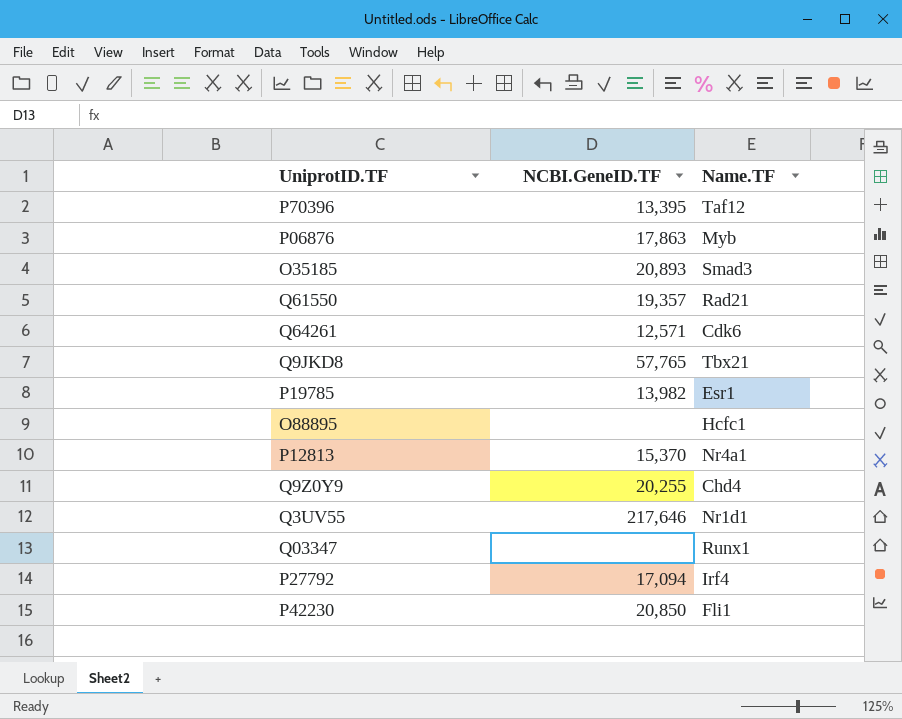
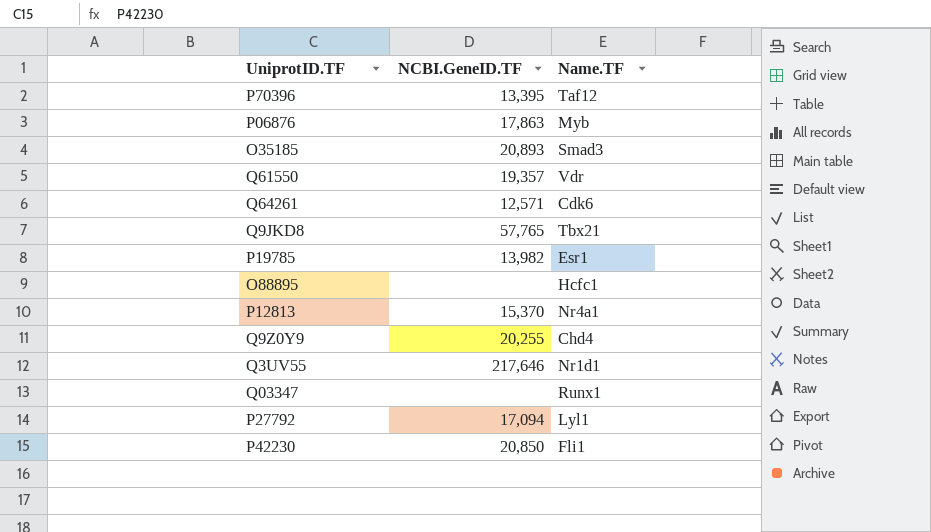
Q61550 | Name.TF: Rad21 -> Vdr
P27792 | Name.TF: Irf4 -> Lyl1

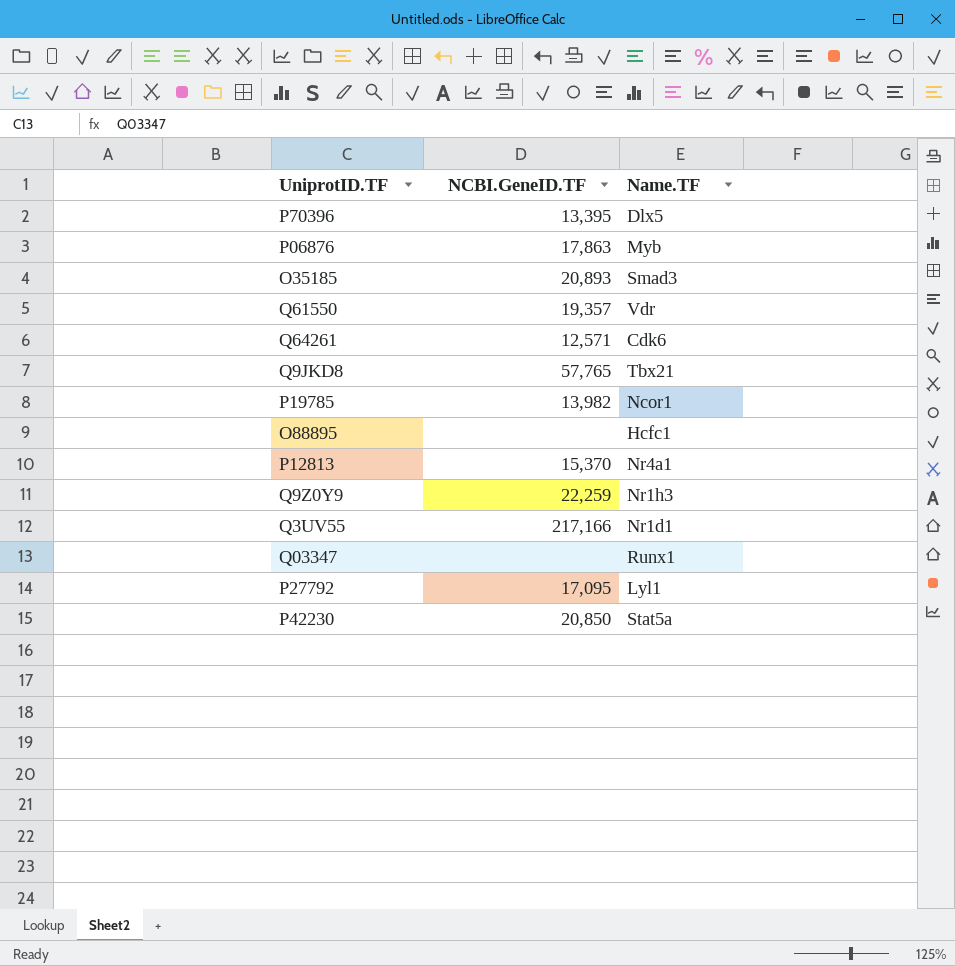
P70396 | Name.TF: Taf12 -> Dlx5
P19785 | Name.TF: Esr1 -> Ncor1
Q9Z0Y9 | NCBI.GeneID.TF: 20,255 -> 22,259
Q9Z0Y9 | Name.TF: Chd4 -> Nr1h3
Q3UV55 | NCBI.GeneID.TF: 217,646 -> 217,166
P27792 | NCBI.GeneID.TF: 17,094 -> 17,095
P42230 | Name.TF: Fli1 -> Stat5a

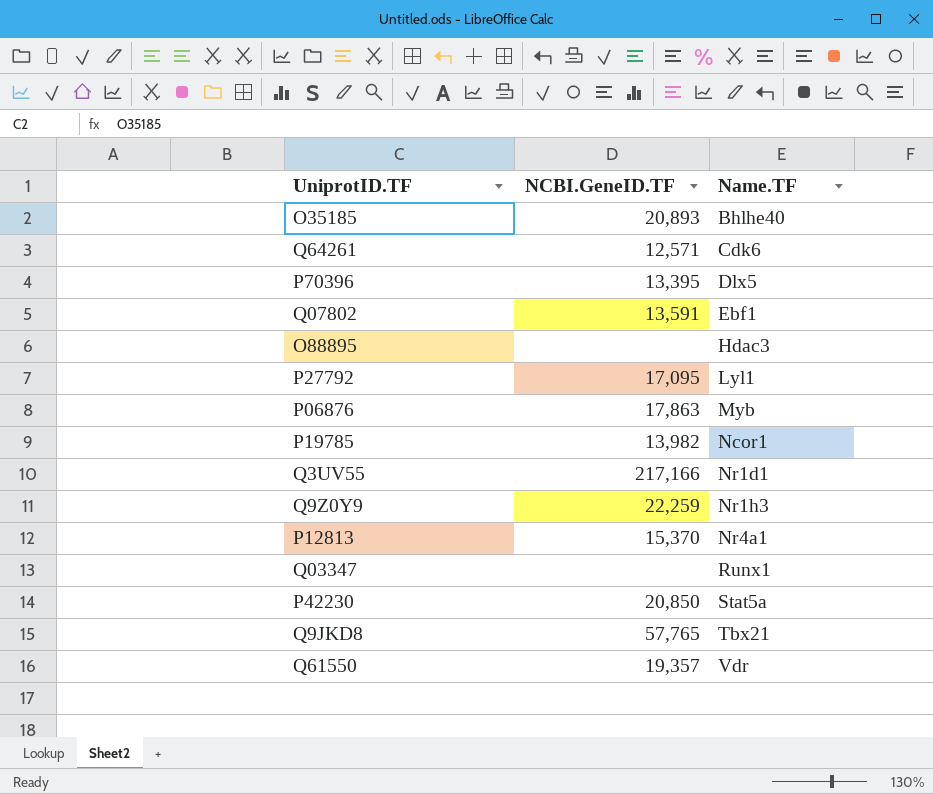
row order: none -> Name.TF ascending
O35185 | Name.TF: Smad3 -> Bhlhe40
row Q07802: none -> 13,591 | Ebf1
O88895 | Name.TF: Hcfc1 -> Hdac3

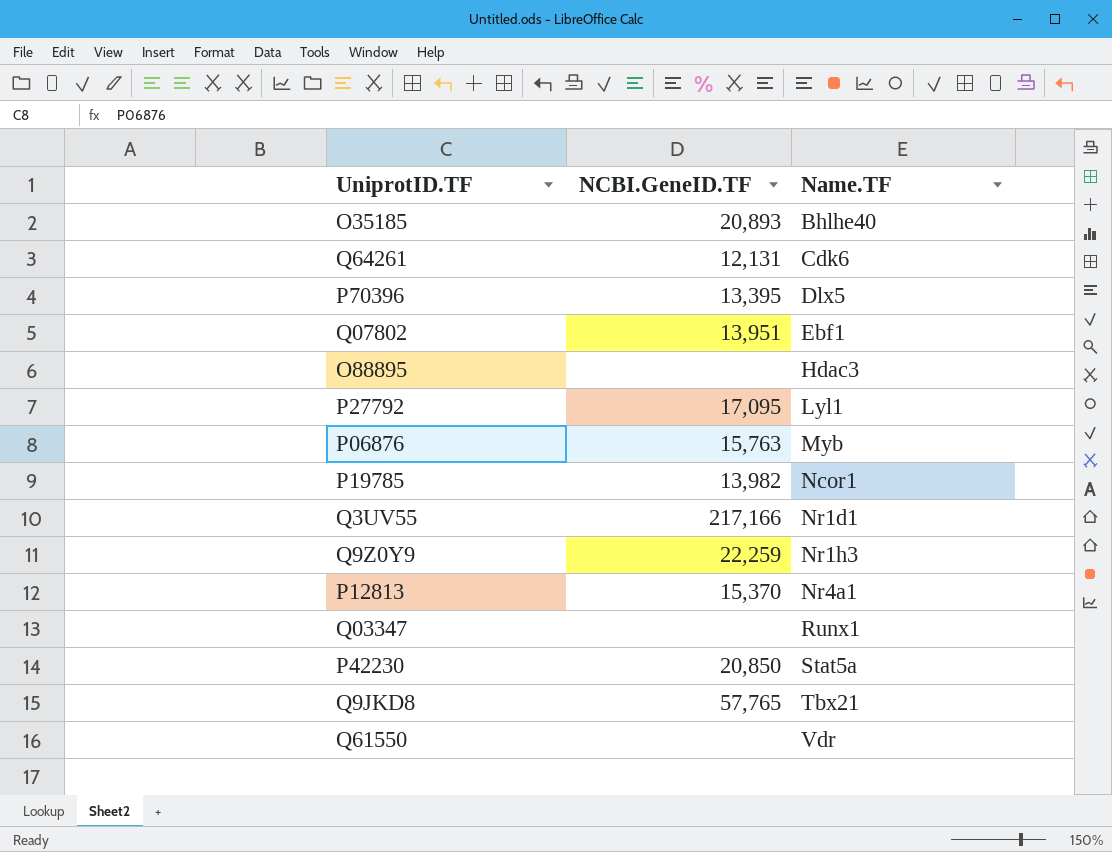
Q64261 | NCBI.GeneID.TF: 12,571 -> 12,131
Q07802 | NCBI.GeneID.TF: 13,591 -> 13,951
P06876 | NCBI.GeneID.TF: 17,863 -> 15,763
Q61550 | NCBI.GeneID.TF: 19,357 -> none

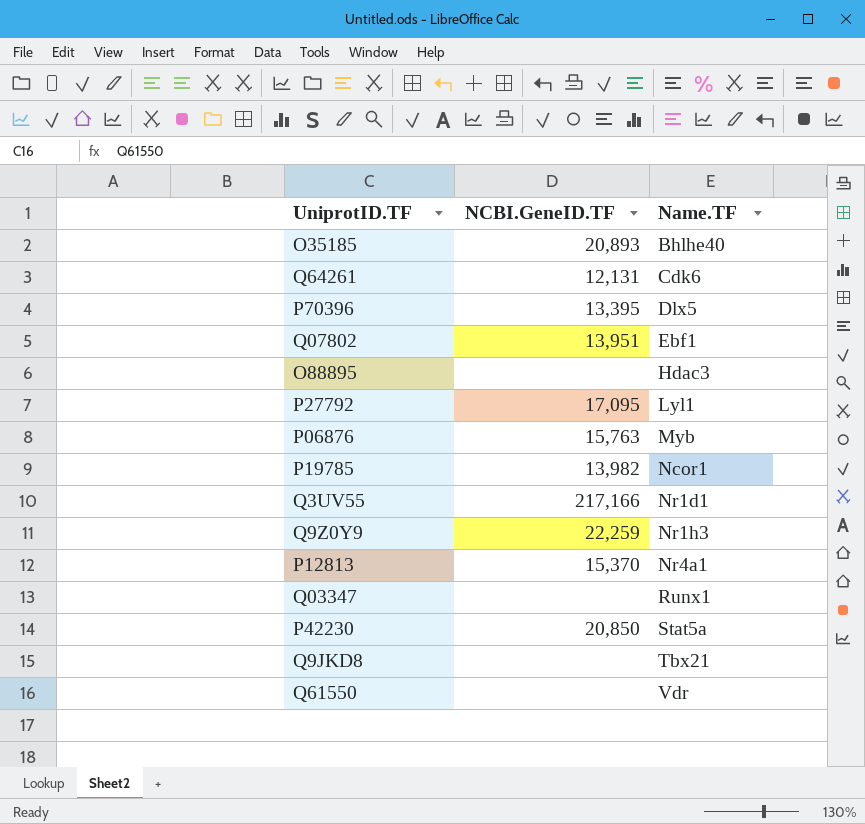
Q9JKD8 | NCBI.GeneID.TF: 57,765 -> none

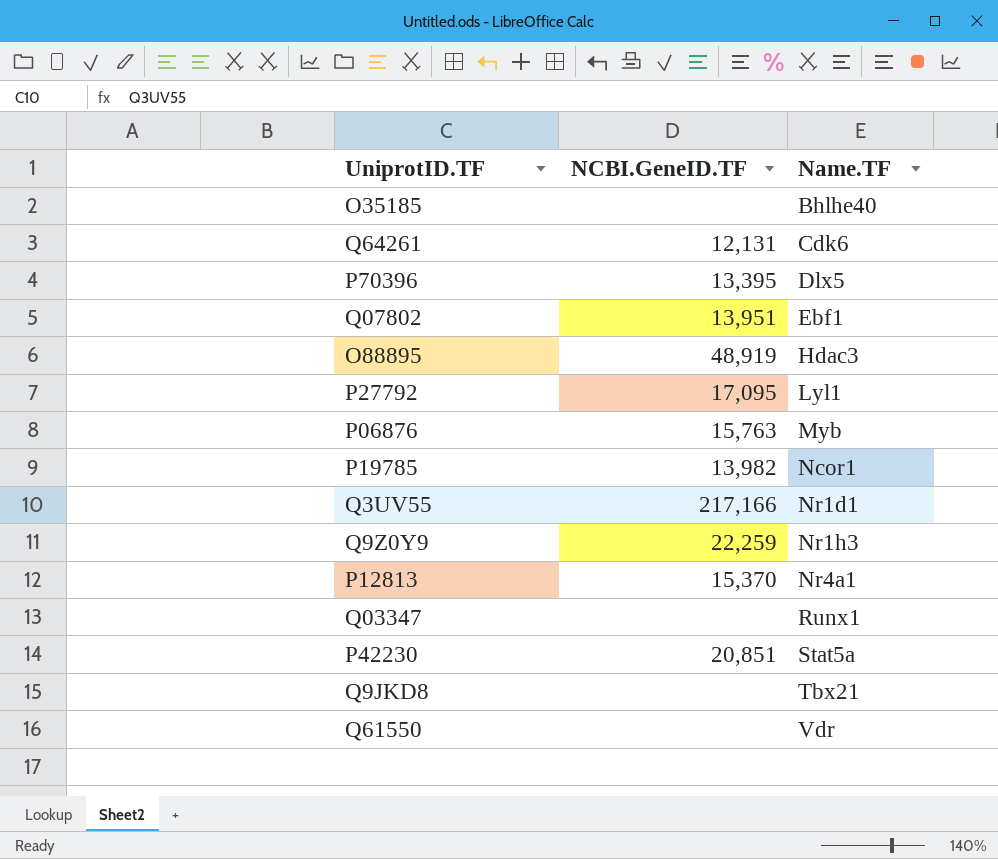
O35185 | NCBI.GeneID.TF: 20,893 -> none
O88895 | NCBI.GeneID.TF: none -> 48,919
P42230 | NCBI.GeneID.TF: 20,850 -> 20,851

